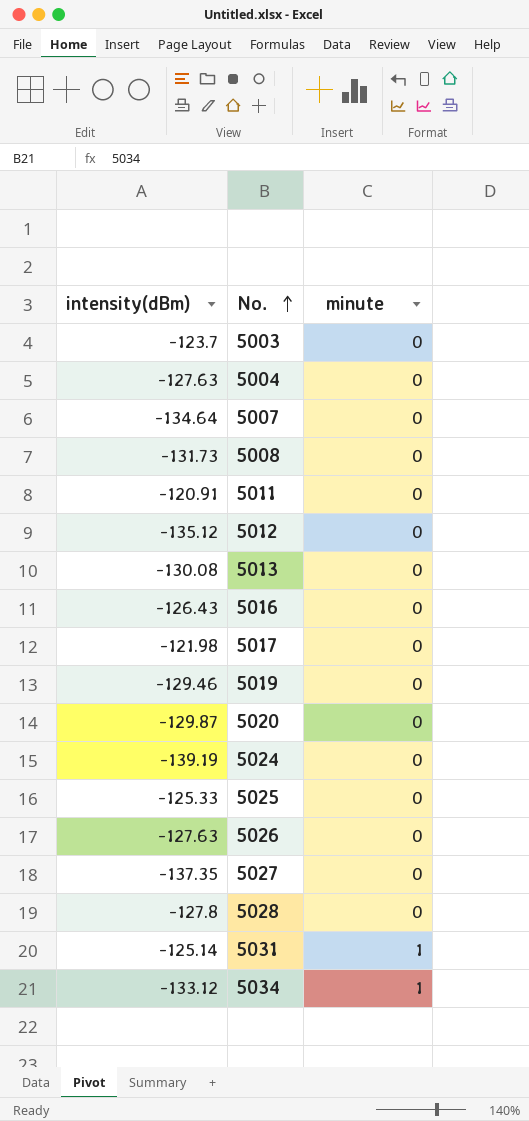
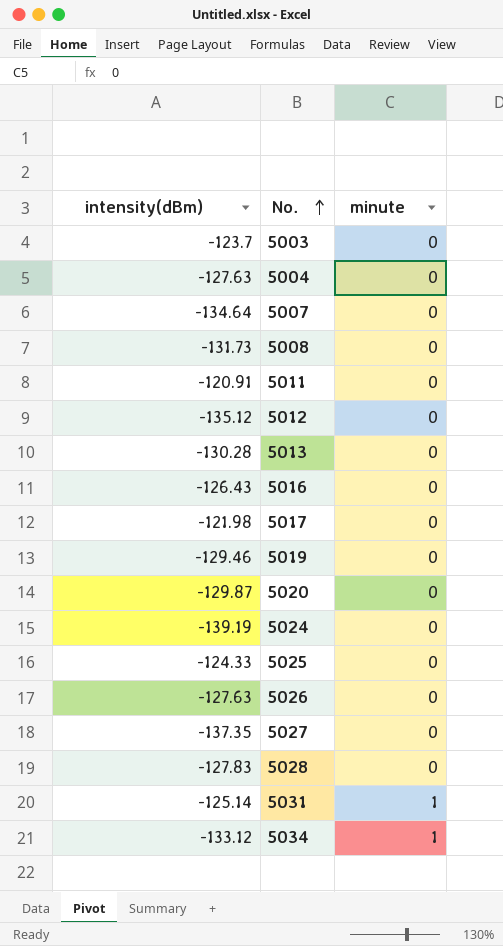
5013 | intensity(dBm): -130.08 -> -130.28
5025 | intensity(dBm): -125.33 -> -124.33
5028 | intensity(dBm): -127.8 -> -127.83

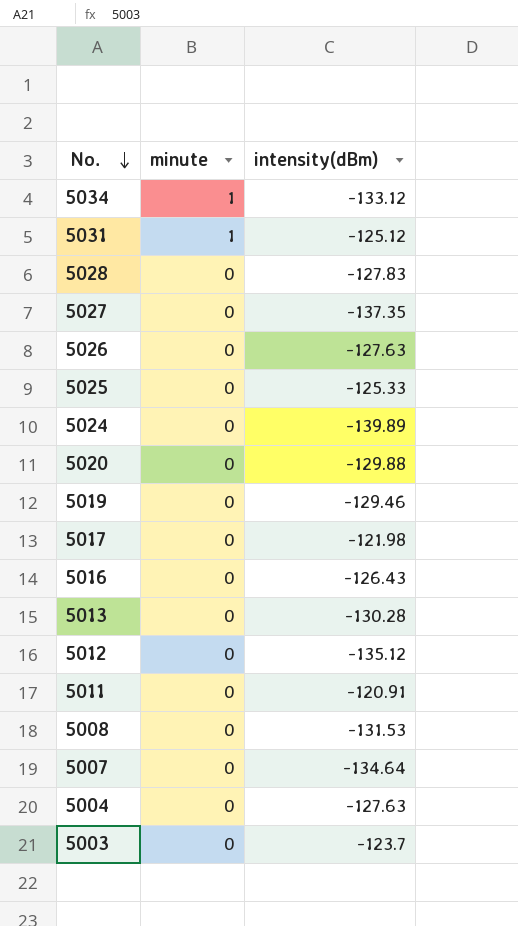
row order: No. ascending -> No. descending
column intensity(dBm) | position: 1 -> 3
5031 | intensity(dBm): -125.14 -> -125.12
5025 | intensity(dBm): -124.33 -> -125.33
5024 | intensity(dBm): -139.19 -> -139.89
5020 | intensity(dBm): -129.87 -> -129.88
5008 | intensity(dBm): -131.73 -> -131.53

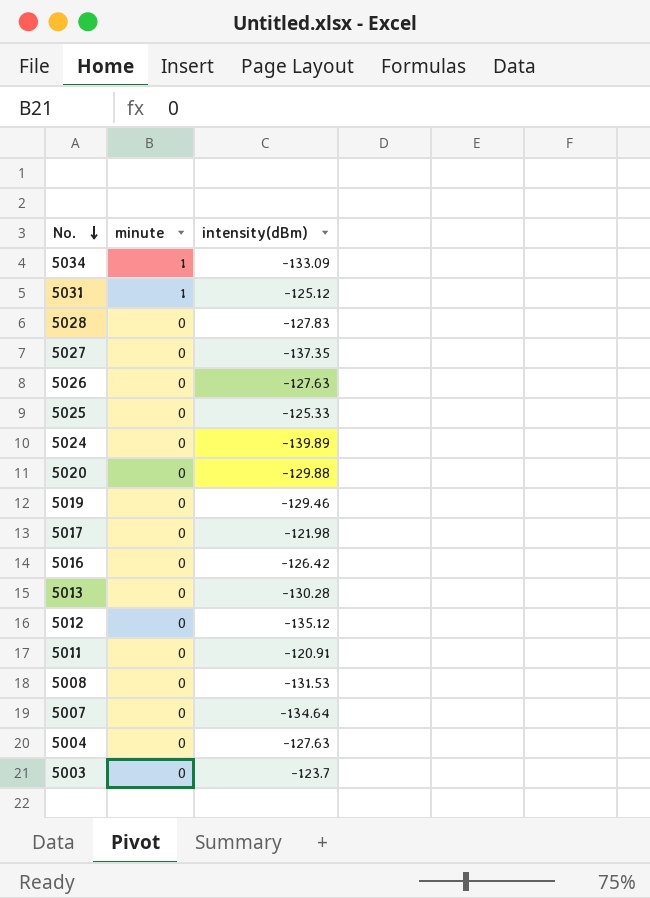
5034 | intensity(dBm): -133.12 -> -133.09
5016 | intensity(dBm): -126.43 -> -126.42

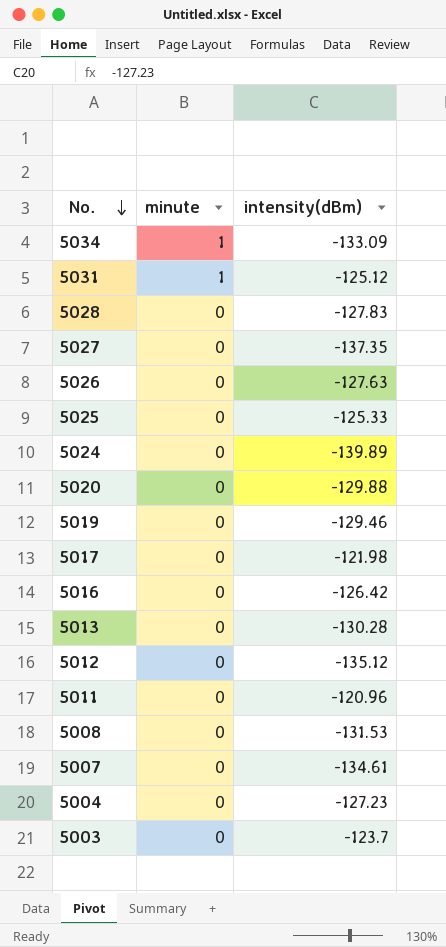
5011 | intensity(dBm): -120.91 -> -120.96
5007 | intensity(dBm): -134.64 -> -134.61
5004 | intensity(dBm): -127.63 -> -127.23

